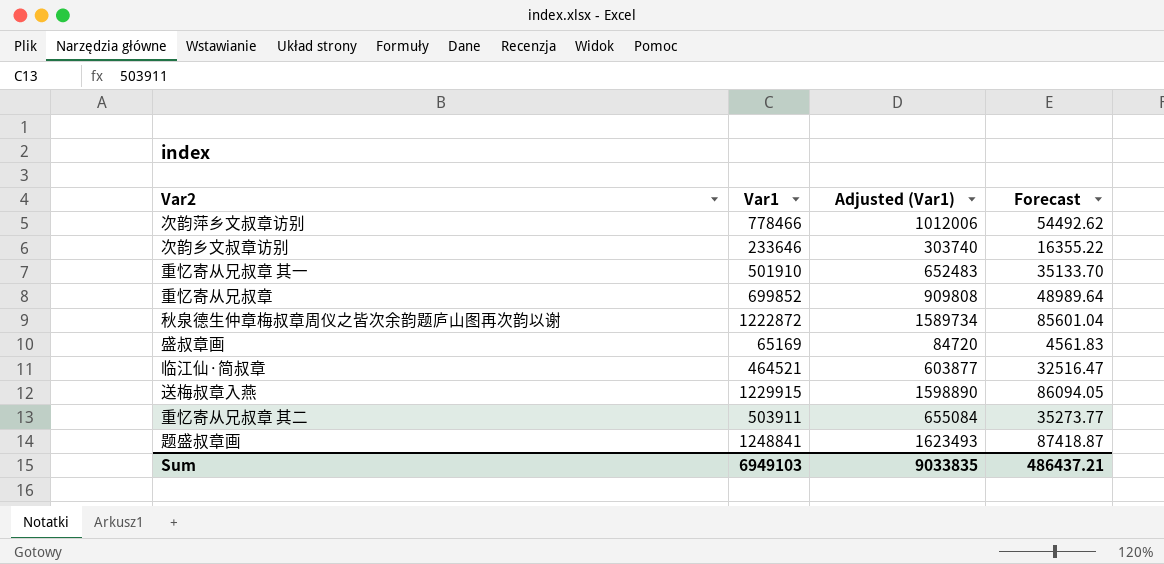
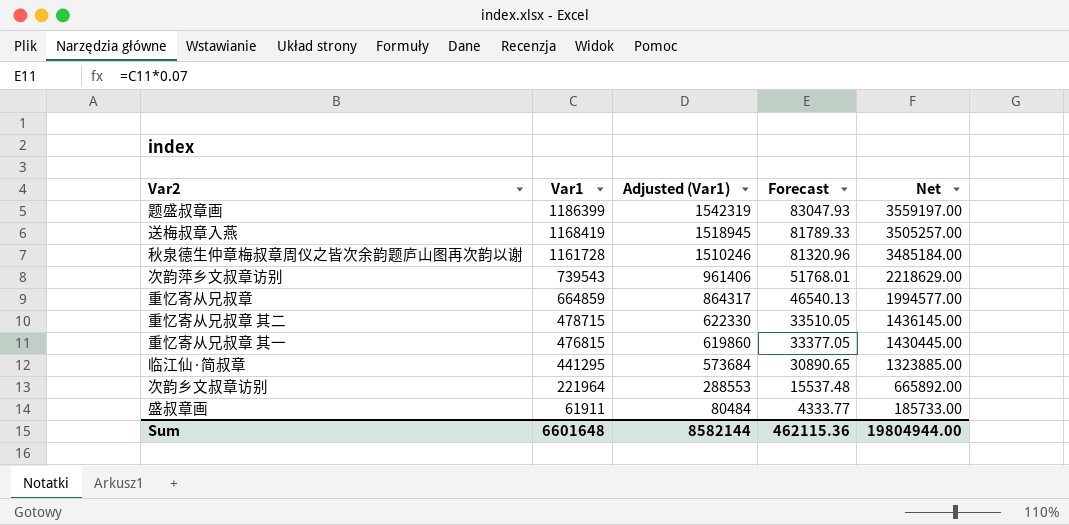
row order: none -> Var1 descending
column Net | formula: none -> [Var1] * 3
题盛叔章画 | Var1: 1248841 -> 1186399
题盛叔章画 | Adjusted (Var1): 1623493 -> 1542319
题盛叔章画 | Forecast: 87418.87 -> 83047.93
送梅叔章入燕 | Var1: 1229915 -> 1168419
送梅叔章入燕 | Adjusted (Var1): 1598890 -> 1518945
送梅叔章入燕 | Forecast: 86094.05 -> 81789.33
秋泉德生仲章梅叔章周仪之皆次余韵题庐山图再次韵以谢 | Var1: 1222872 -> 1161728
秋泉德生仲章梅叔章周仪之皆次余韵题庐山图再次韵以谢 | Adjusted (Var1): 1589734 -> 1510246
秋泉德生仲章梅叔章周仪之皆次余韵题庐山图再次韵以谢 | Forecast: 85601.04 -> 81320.96
次韵萍乡文叔章访别 | Var1: 778466 -> 739543
次韵萍乡文叔章访别 | Adjusted (Var1): 1012006 -> 961406
次韵萍乡文叔章访别 | Forecast: 54492.62 -> 51768.01
重忆寄从兄叔章 | Var1: 699852 -> 664859
重忆寄从兄叔章 | Adjusted (Var1): 909808 -> 864317
重忆寄从兄叔章 | Forecast: 48989.64 -> 46540.13
重忆寄从兄叔章 其二 | Var1: 503911 -> 478715
重忆寄从兄叔章 其二 | Adjusted (Var1): 655084 -> 622330
重忆寄从兄叔章 其二 | Forecast: 35273.77 -> 33510.05
重忆寄从兄叔章 其一 | Var1: 501910 -> 476815
重忆寄从兄叔章 其一 | Adjusted (Var1): 652483 -> 619860
重忆寄从兄叔章 其一 | Forecast: 35133.70 -> 33377.05
临江仙·简叔章 | Var1: 464521 -> 441295
临江仙·简叔章 | Adjusted (Var1): 603877 -> 573684
临江仙·简叔章 | Forecast: 32516.47 -> 30890.65
次韵乡文叔章访别 | Var1: 233646 -> 221964
次韵乡文叔章访别 | Adjusted (Var1): 303740 -> 288553
次韵乡文叔章访别 | Forecast: 16355.22 -> 15537.48
盛叔章画 | Var1: 65169 -> 61911
盛叔章画 | Adjusted (Var1): 84720 -> 80484
盛叔章画 | Forecast: 4561.83 -> 4333.77
Sum | Var1: 6949103 -> 6601648
Sum | Adjusted (Var1): 9033835 -> 8582144
Sum | Forecast: 486437.21 -> 462115.36

